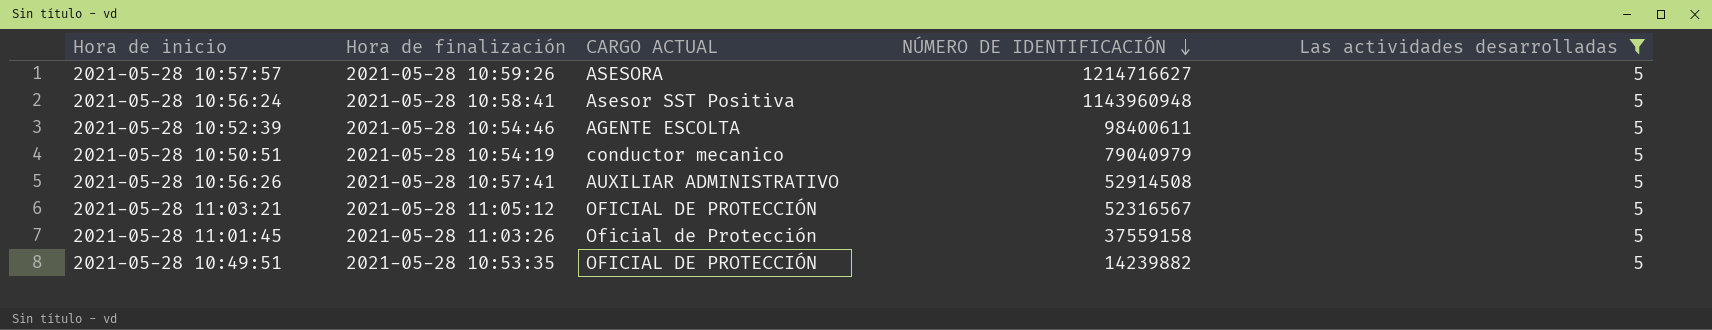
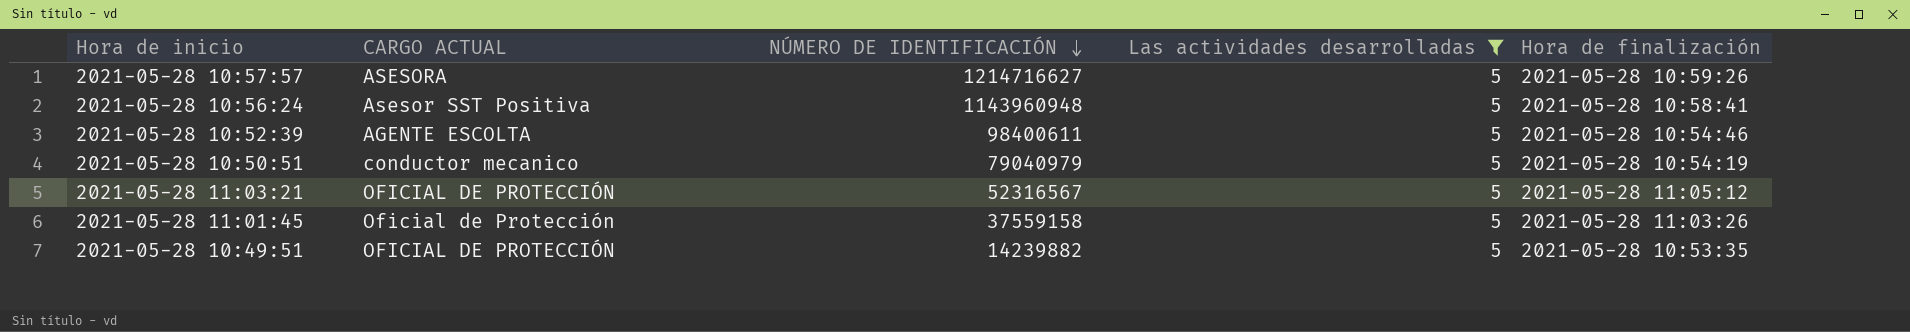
column Hora de finalización | position: 2 -> 5
row 2021-05-28 10:56:26: 2021-05-28 10:57:41 | AUXILIAR ADMINISTRATIVO | 52914508 | 5 -> none

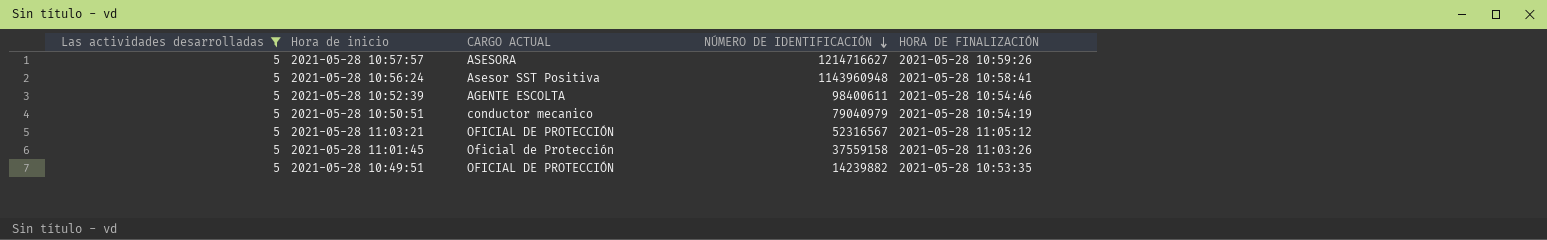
column Las actividades desarrolladas | position: 4 -> 1
column name: Hora de finalización -> HORA DE FINALIZACIÓN

